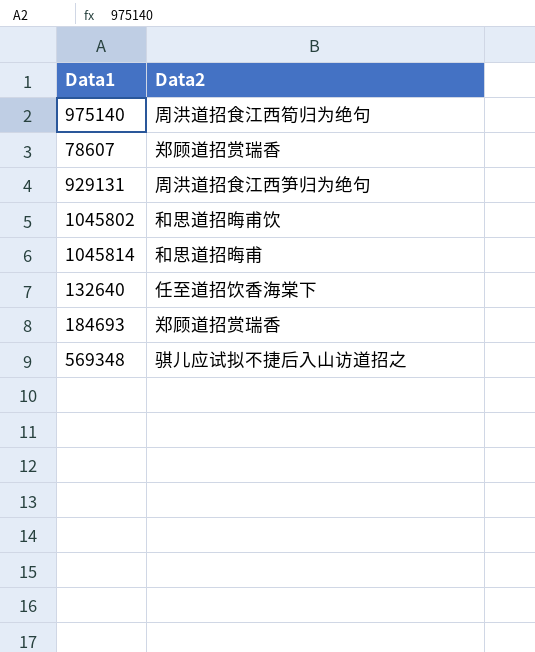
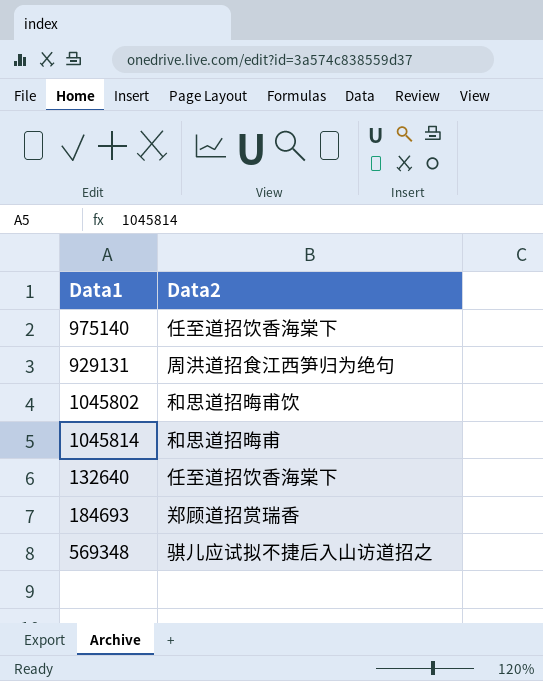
row 78607: 郑顾道招赏瑞香 -> none
975140 | Data2: 周洪道招食江西筍归为绝句 -> 任至道招饮香海棠下

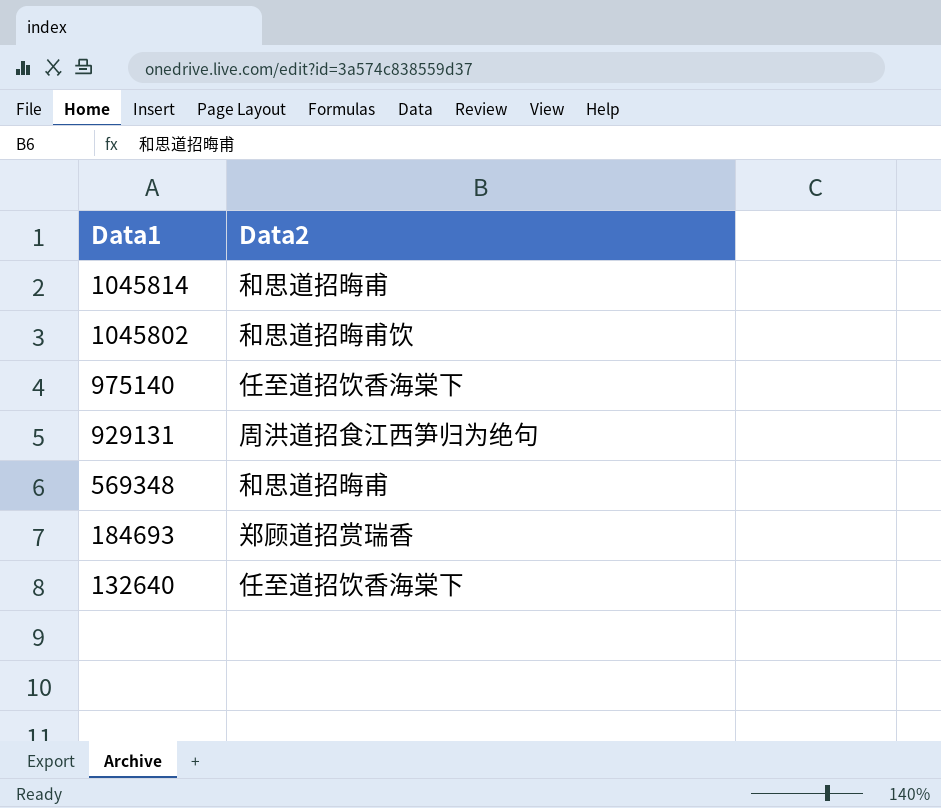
row order: none -> Data1 descending
569348 | Data2: 骐儿应试拟不捷后入山访道招之 -> 和思道招晦甫

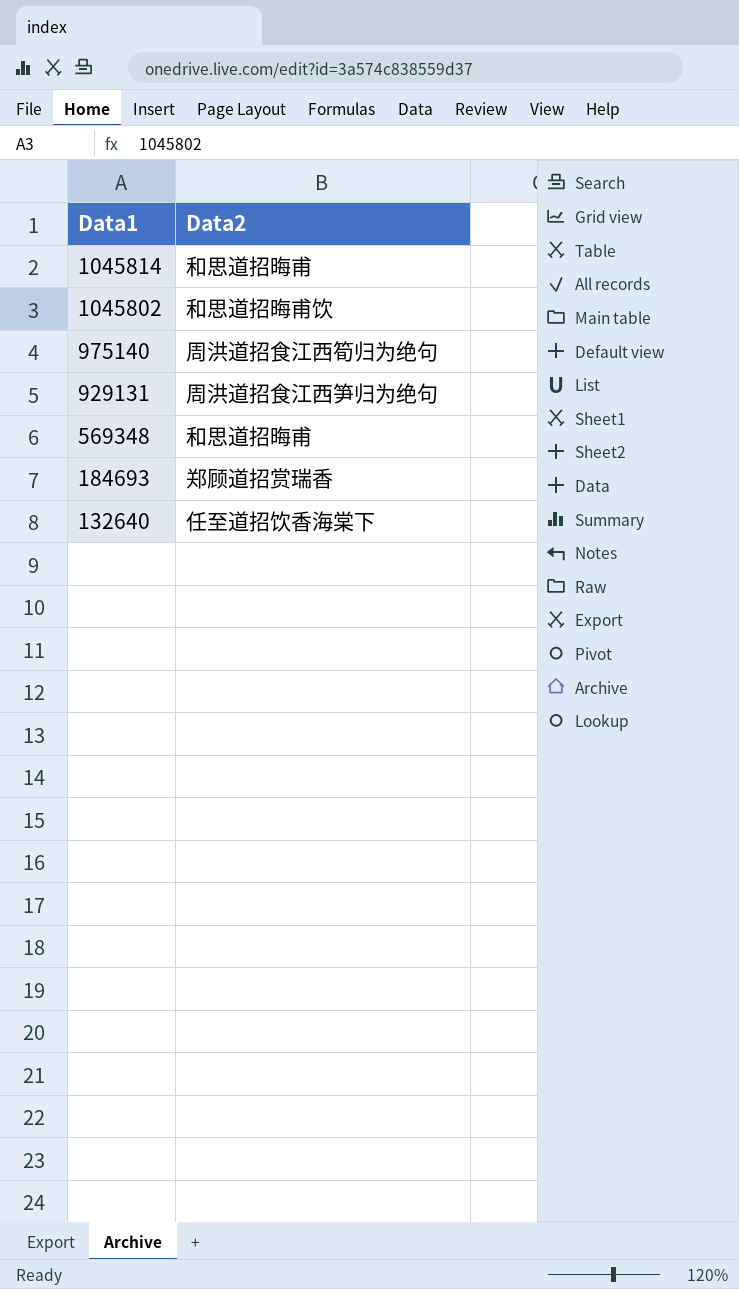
975140 | Data2: 任至道招饮香海棠下 -> 周洪道招食江西筍归为绝句

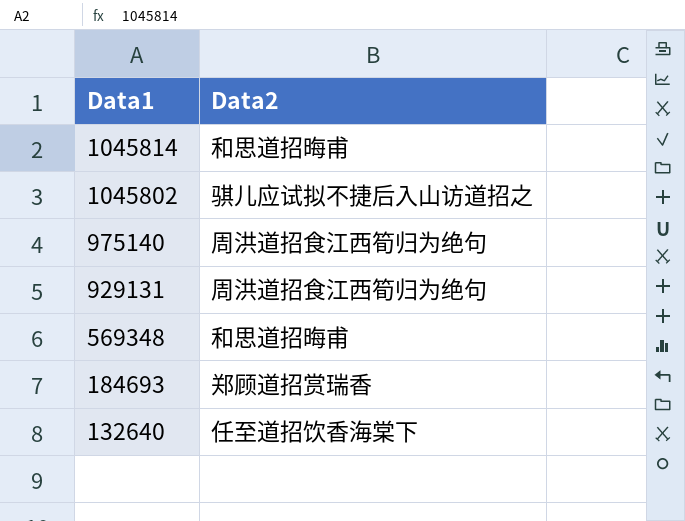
1045802 | Data2: 和思道招晦甫饮 -> 骐儿应试拟不捷后入山访道招之
929131 | Data2: 周洪道招食江西笋归为绝句 -> 周洪道招食江西筍归为绝句

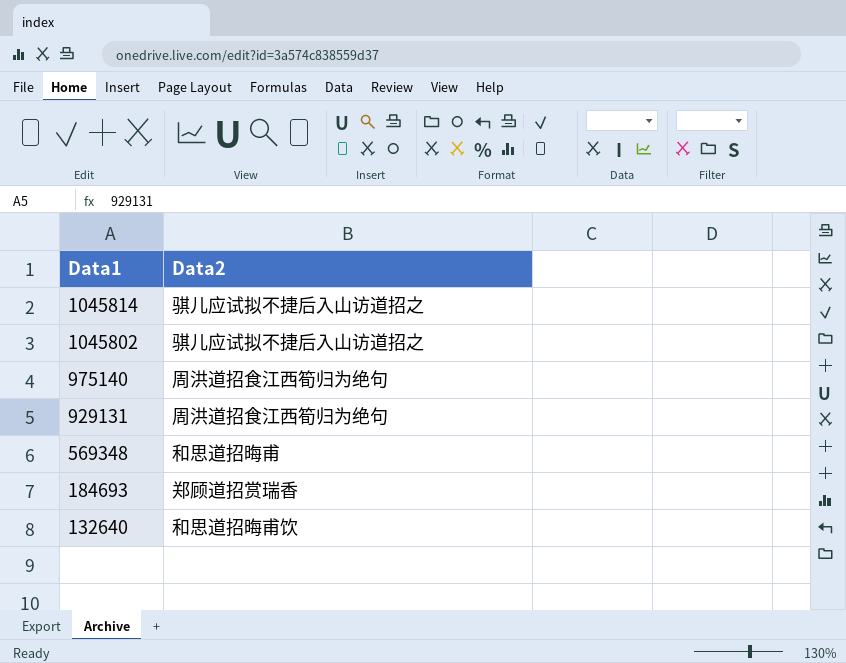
1045814 | Data2: 和思道招晦甫 -> 骐儿应试拟不捷后入山访道招之
132640 | Data2: 任至道招饮香海棠下 -> 和思道招晦甫饮

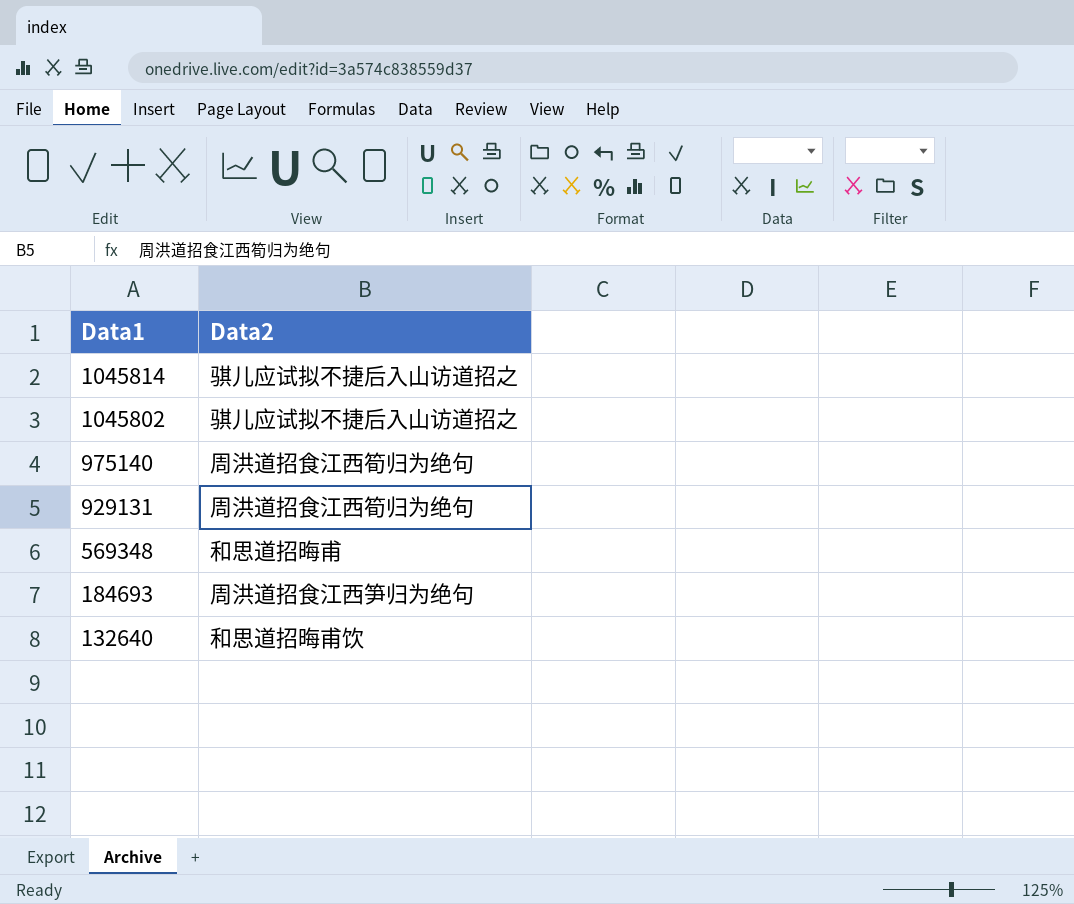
184693 | Data2: 郑顾道招赏瑞香 -> 周洪道招食江西笋归为绝句

